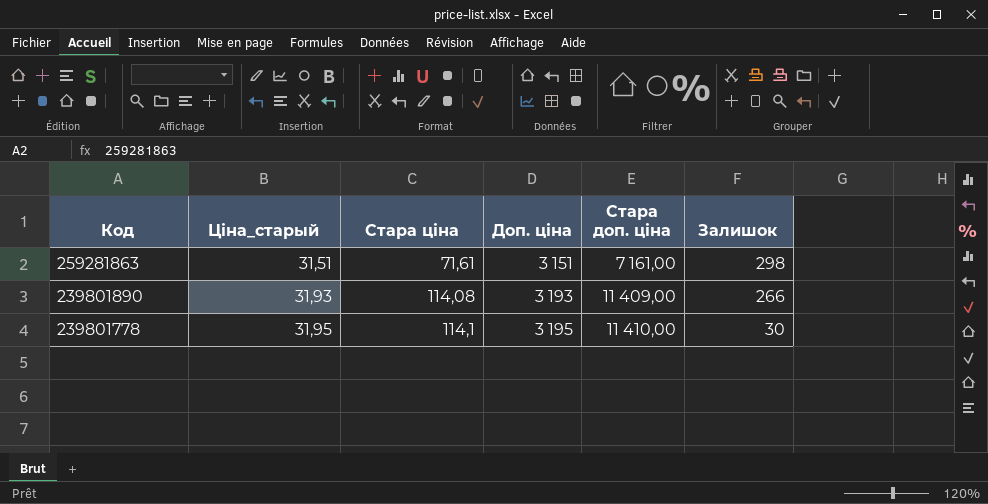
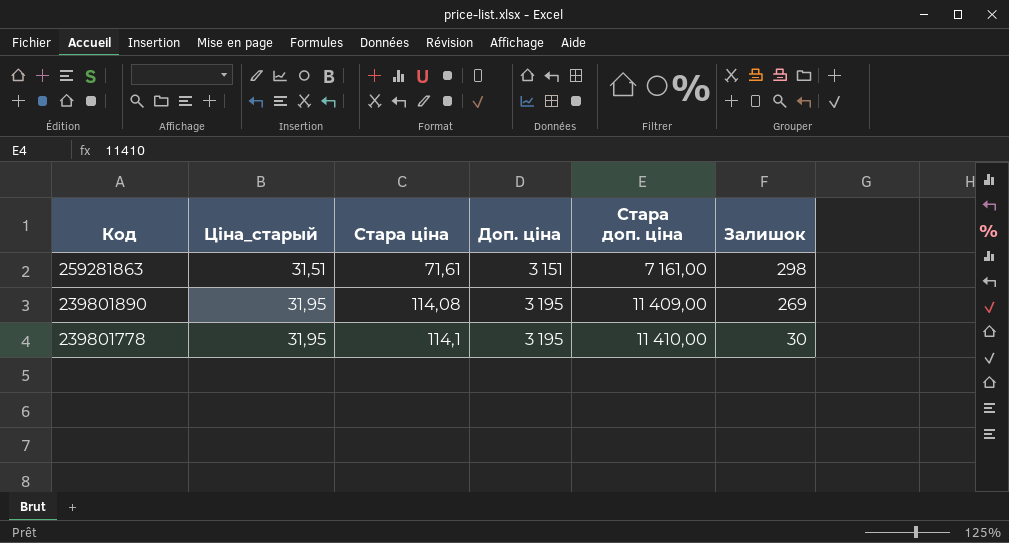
239801890 | Ціна_старый: 31,93 -> 31,95
239801890 | Доп. ціна: 3 193 -> 3 195
239801890 | Залишок: 266 -> 269

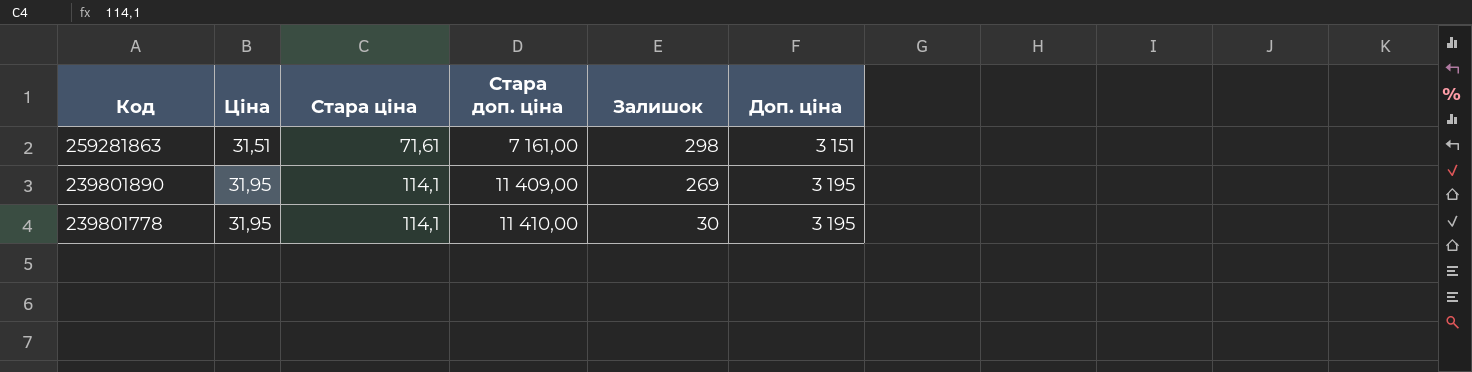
column name: Ціна_старый -> Ціна
column Доп. ціна | position: 4 -> 6
239801890 | Стара ціна: 114,08 -> 114,1

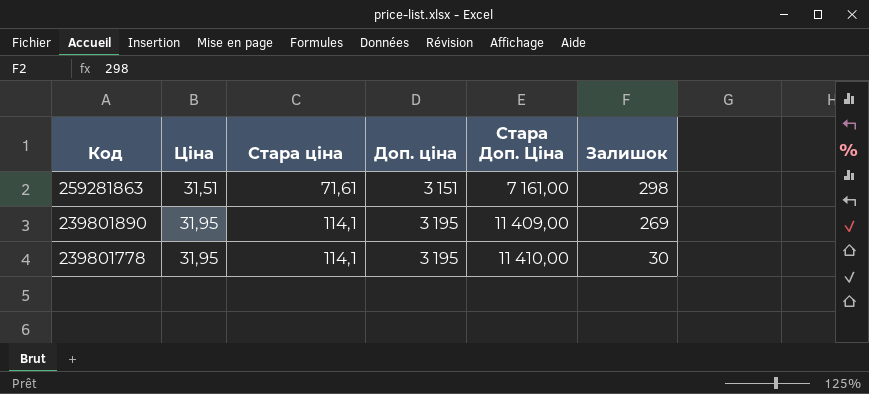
column Доп. ціна | position: 6 -> 4
column name: Стара доп. ціна -> Стара Доп. Ціна

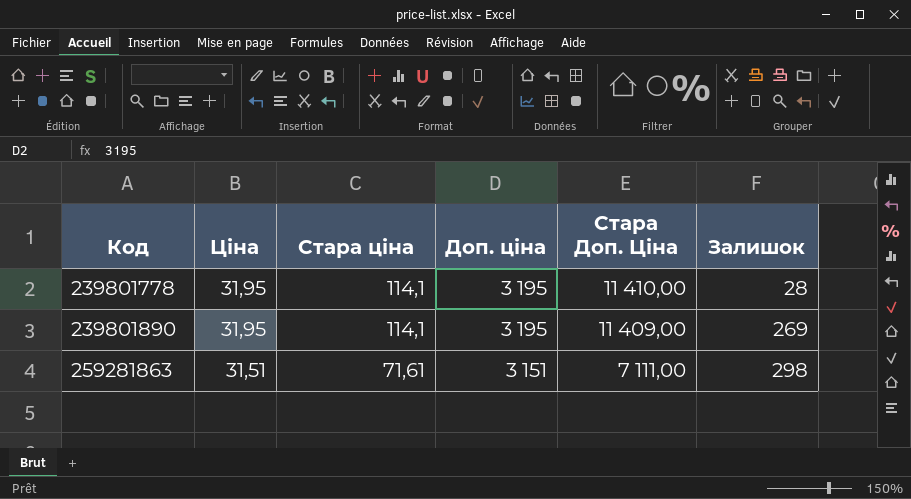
row order: Код descending -> Код ascending
239801778 | Залишок: 30 -> 28
259281863 | Стара Доп. Ціна: 7 161,00 -> 7 111,00

